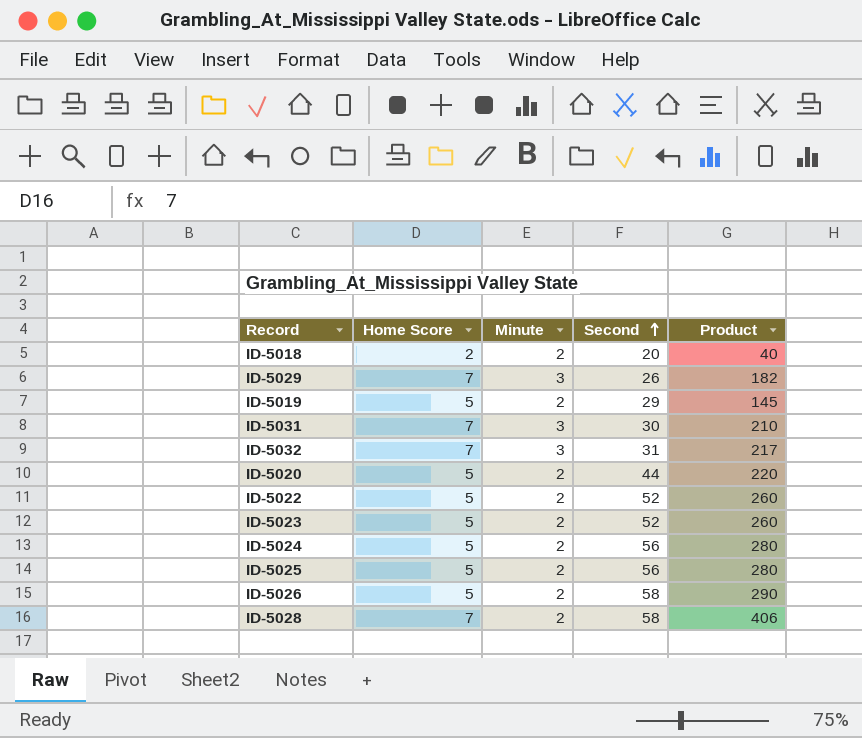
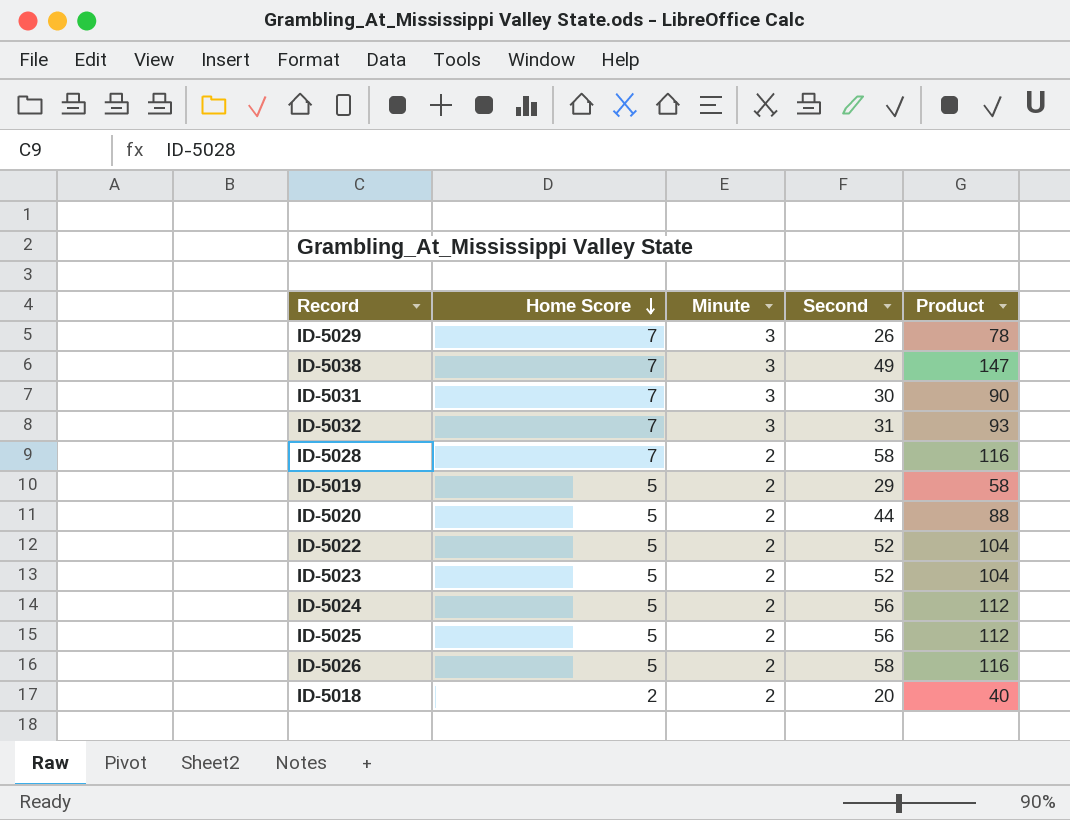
row order: Second ascending -> Home Score descending
column Product | formula: [Home Score] * [Second] -> [Minute] * [Second]
row ID-5038: none -> 7 | 3 | 49 | 147

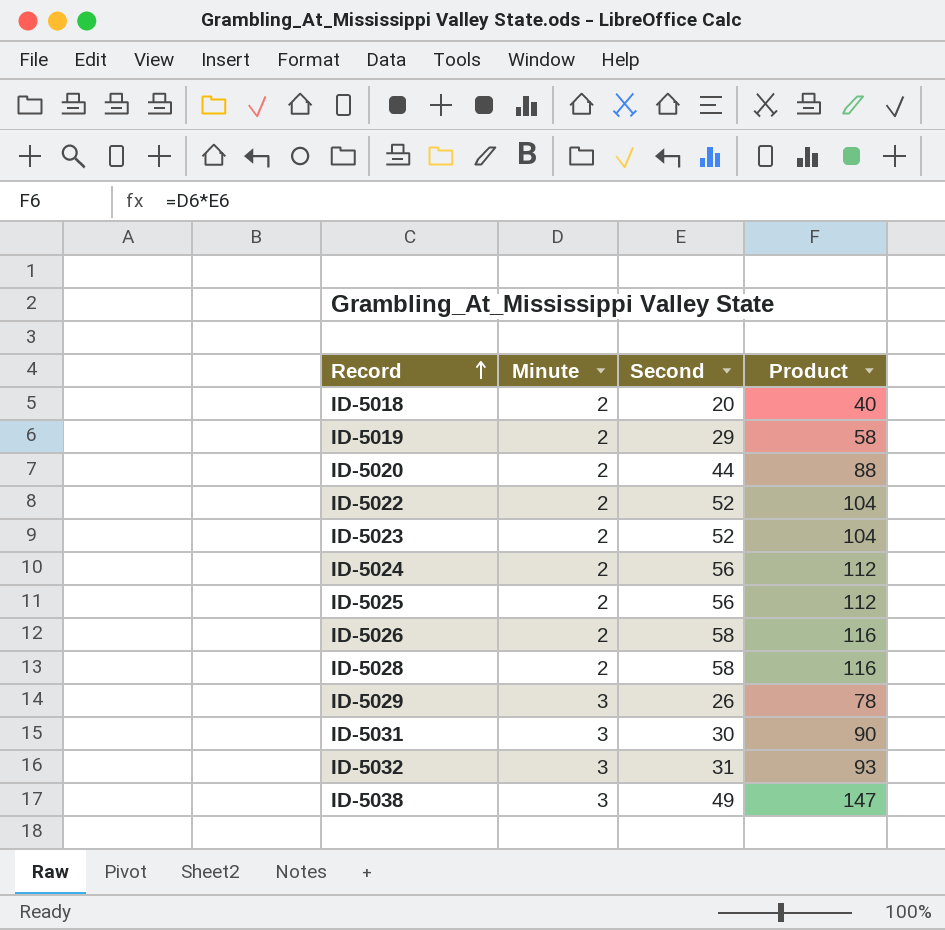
row order: Home Score descending -> Record ascending
column Home Score | position: 2 -> none

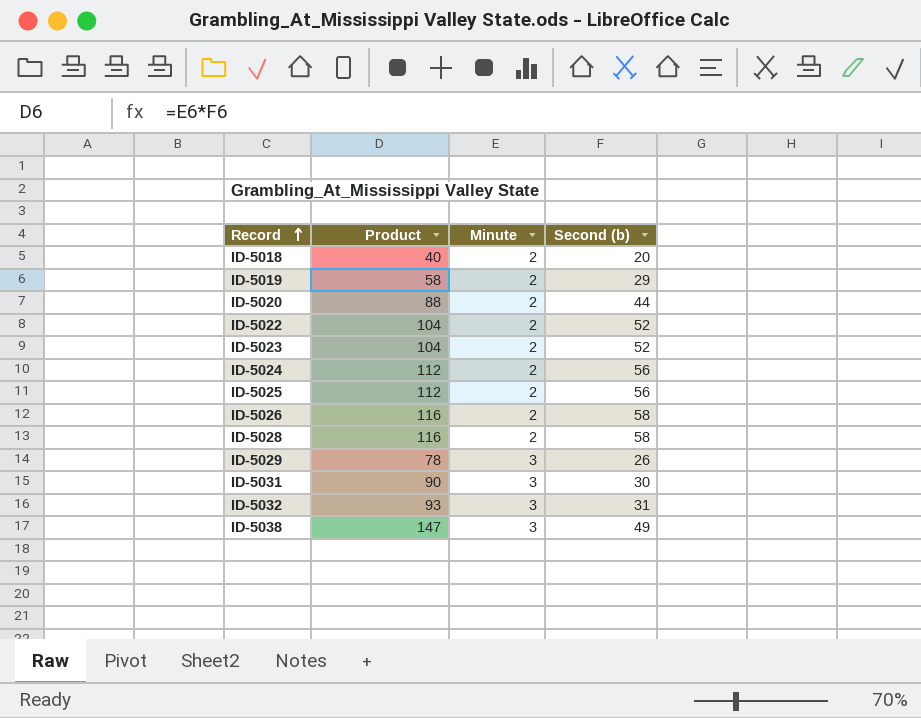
column Product | position: 4 -> 2
column name: Second -> Second (b)

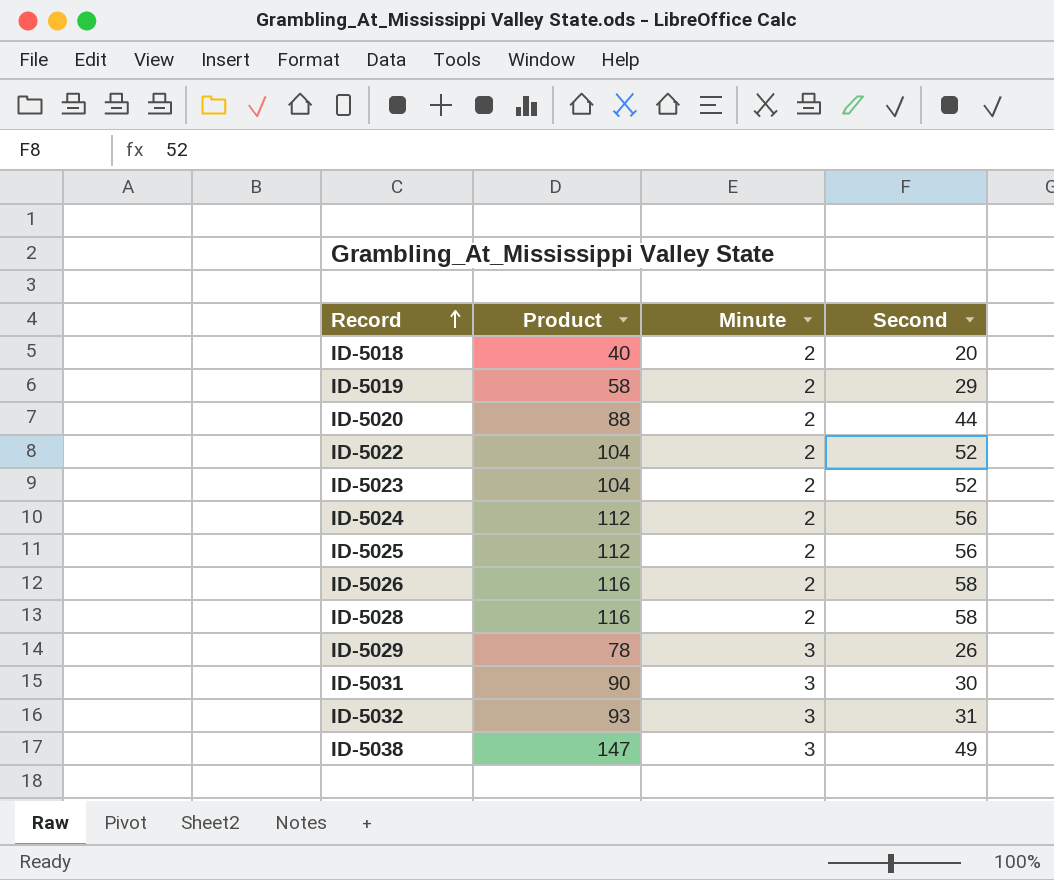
column name: Second (b) -> Second

